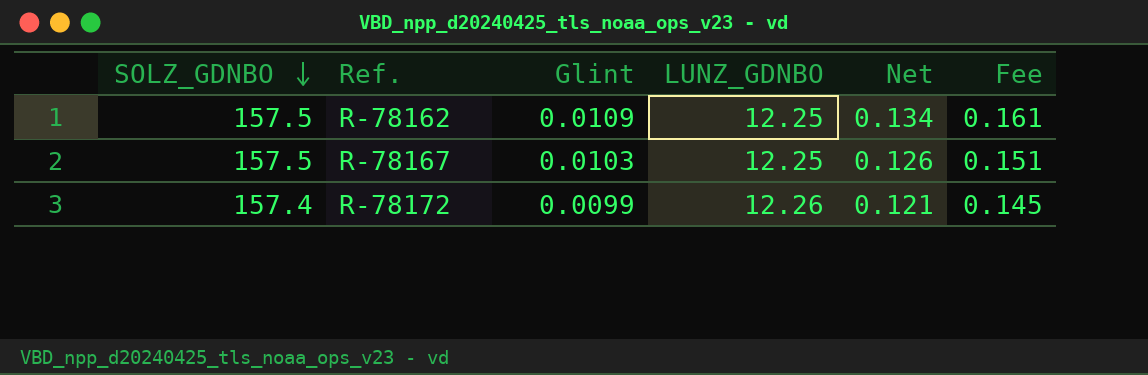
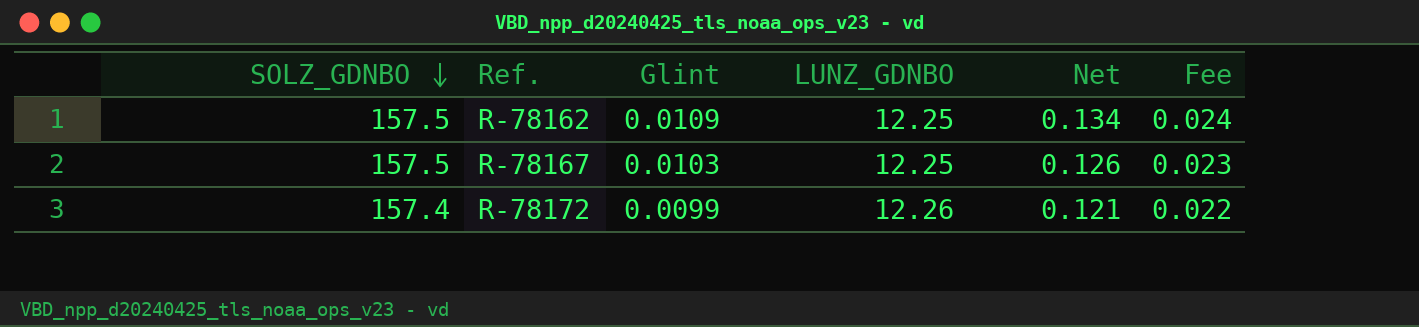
column Fee | formula: [Net] * 1.2 -> [Net] * 0.18

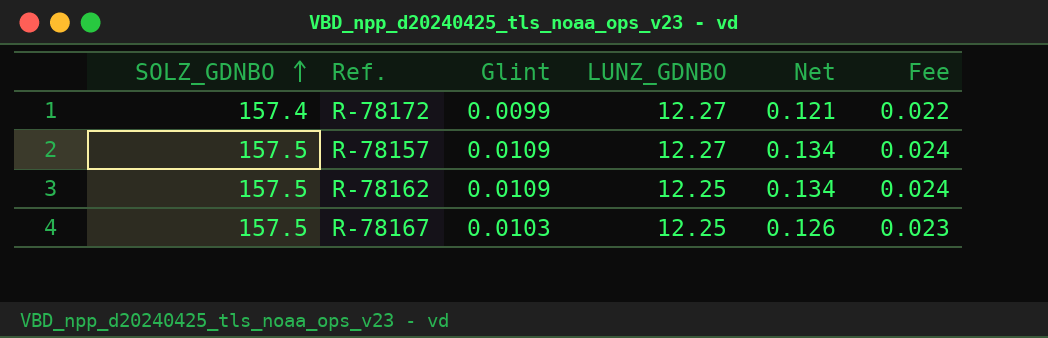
row order: SOLZ_GDNBO descending -> SOLZ_GDNBO ascending
R-78172 | LUNZ_GDNBO: 12.26 -> 12.27
row R-78157: none -> 157.5 | 0.0109 | 12.27 | 0.134 | 0.024

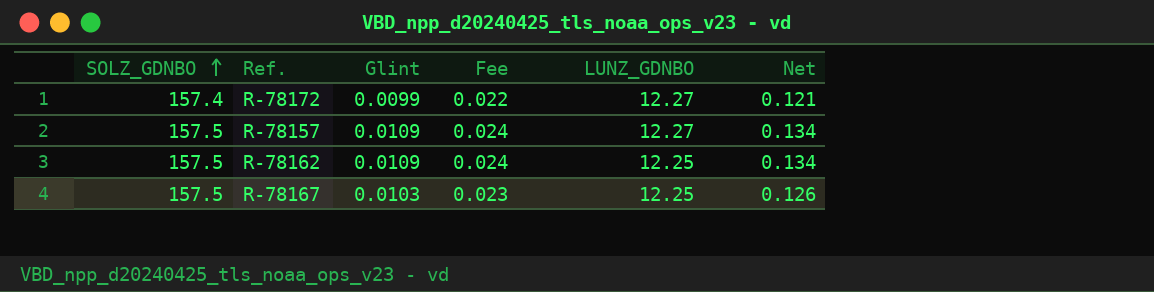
column Fee | position: 6 -> 4

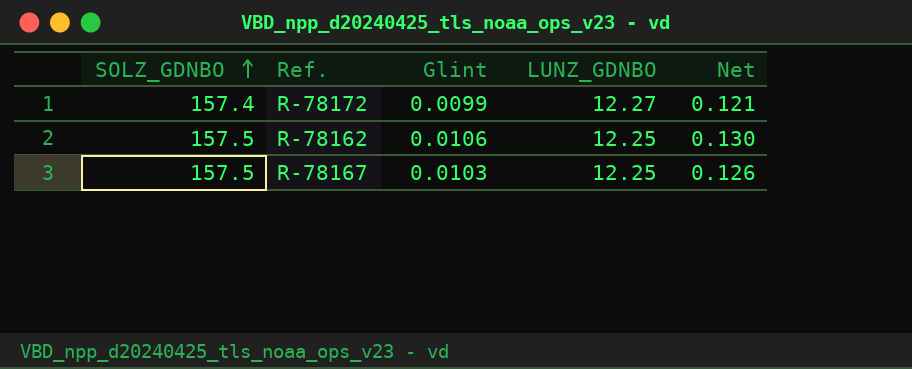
column Fee | formula: [Net] * 0.18 -> none
row R-78157: 157.5 | 0.0109 | 0.024 | 12.27 | 0.134 -> none
R-78162 | Glint: 0.0109 -> 0.0106
R-78162 | Net: 0.134 -> 0.130

